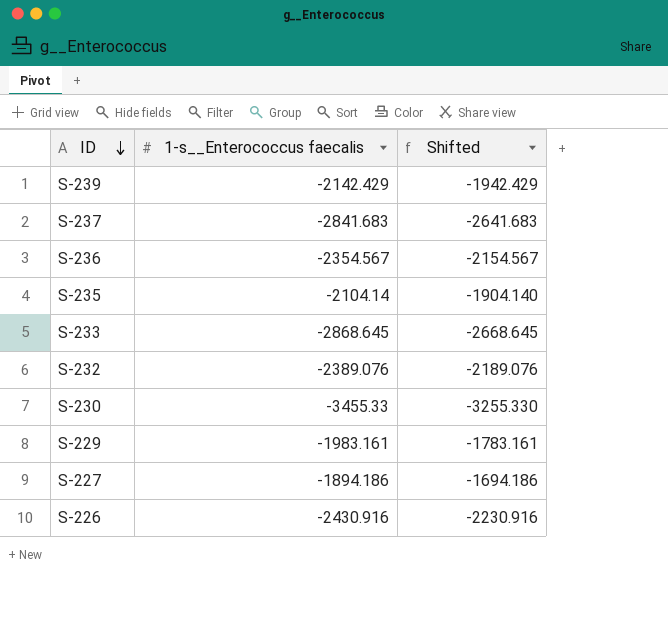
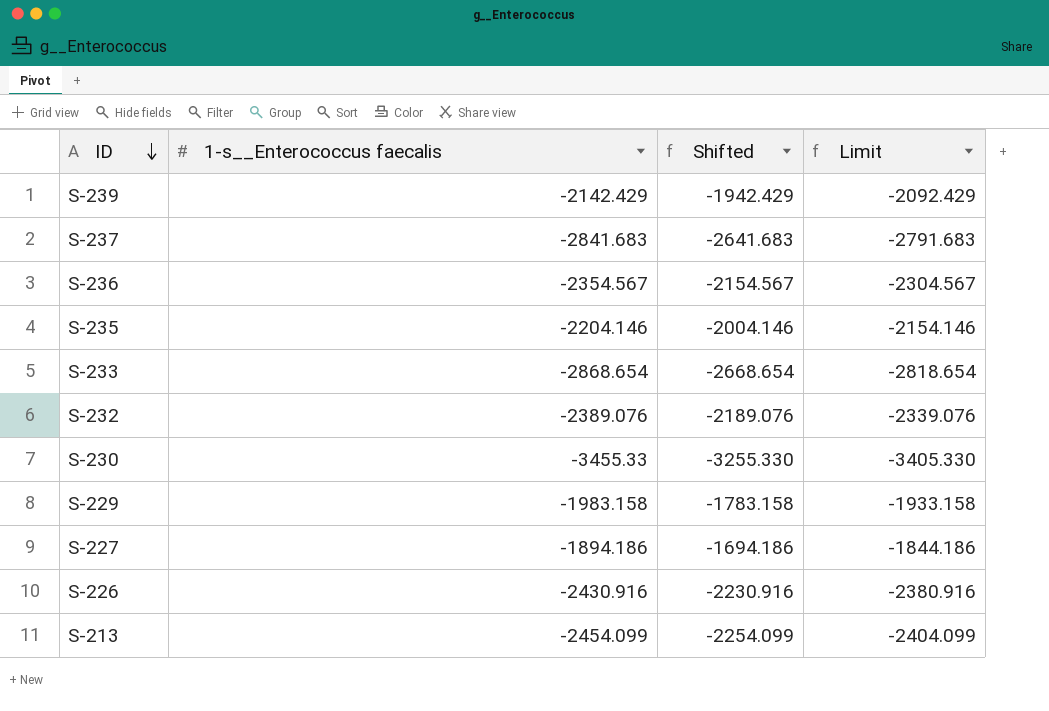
column Limit | formula: none -> [1-s__Enterococcus faecalis] + 50
S-235 | 1-s__Enterococcus faecalis: -2104.14 -> -2204.146
S-235 | Shifted: -1904.140 -> -2004.146
S-233 | 1-s__Enterococcus faecalis: -2868.645 -> -2868.654
S-233 | Shifted: -2668.645 -> -2668.654
S-229 | 1-s__Enterococcus faecalis: -1983.161 -> -1983.158
S-229 | Shifted: -1783.161 -> -1783.158
row S-213: none -> -2454.099 | -2254.099 | -2404.099

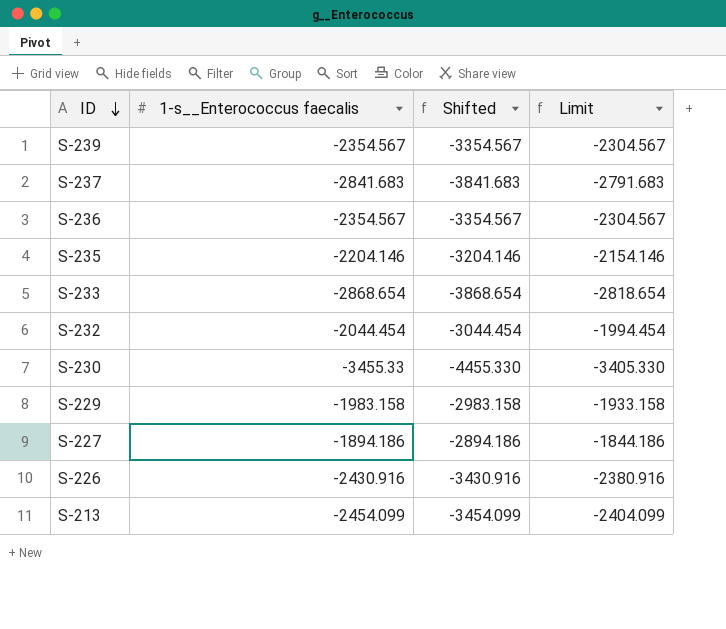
column Shifted | formula: [1-s__Enterococcus faecalis] + 200 -> [1-s__Enterococcus faecalis] - 1000
S-239 | 1-s__Enterococcus faecalis: -2142.429 -> -2354.567
S-239 | Limit: -2092.429 -> -2304.567
S-232 | 1-s__Enterococcus faecalis: -2389.076 -> -2044.454
S-232 | Limit: -2339.076 -> -1994.454

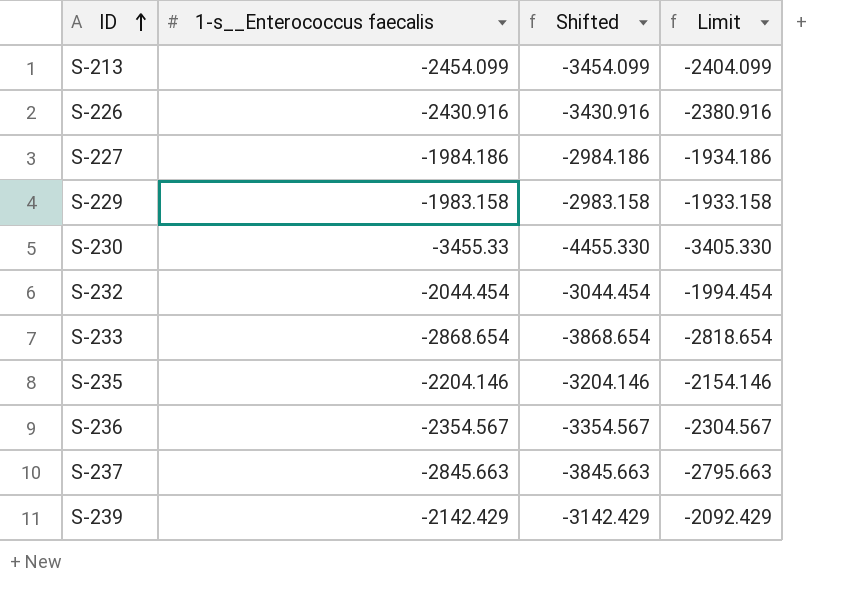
row order: ID descending -> ID ascending
S-227 | 1-s__Enterococcus faecalis: -1894.186 -> -1984.186
S-227 | Shifted: -2894.186 -> -2984.186
S-227 | Limit: -1844.186 -> -1934.186
S-237 | 1-s__Enterococcus faecalis: -2841.683 -> -2845.663
S-237 | Shifted: -3841.683 -> -3845.663
S-237 | Limit: -2791.683 -> -2795.663
S-239 | 1-s__Enterococcus faecalis: -2354.567 -> -2142.429
S-239 | Shifted: -3354.567 -> -3142.429
S-239 | Limit: -2304.567 -> -2092.429

